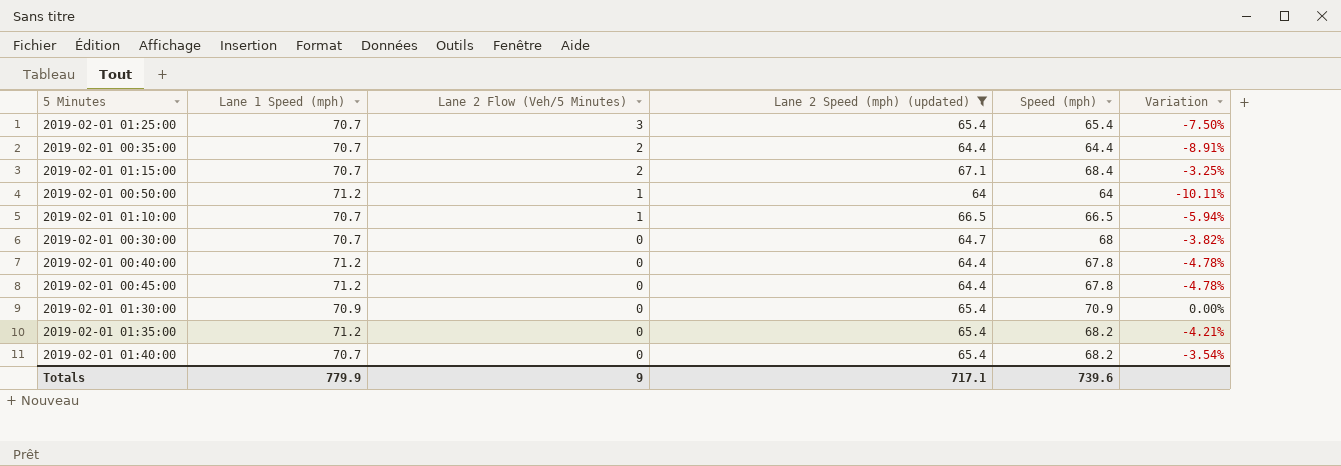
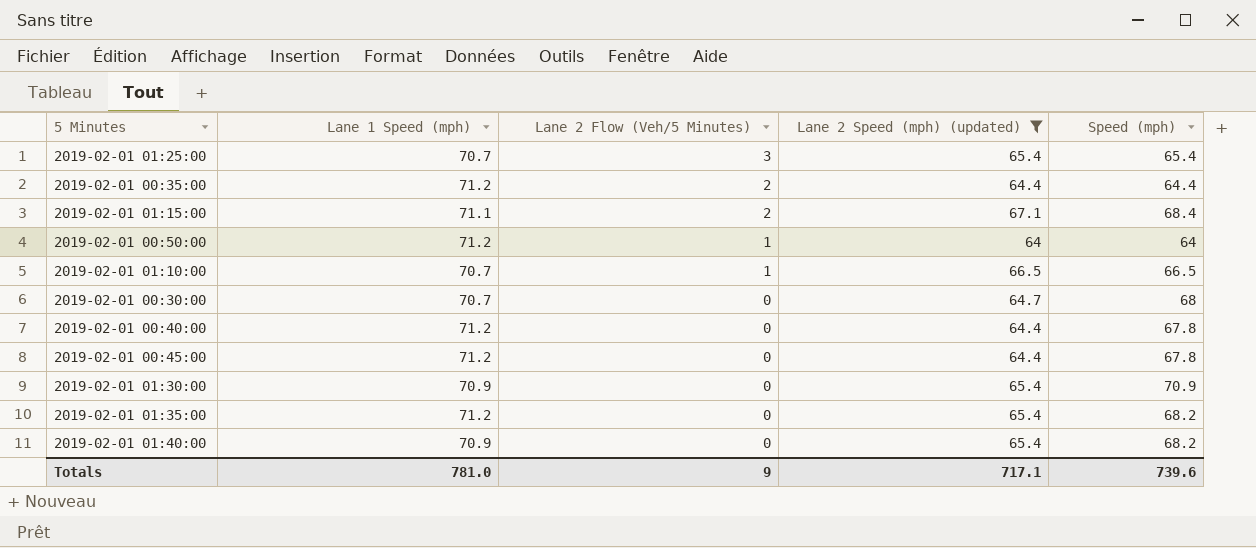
column Variation | formula: ([Speed (mph)] - [Lane 1 Speed (mph)]) / [Lane 1 Speed (mph)] -> none
2019-02-01 00:35:00 | Lane 1 Speed (mph): 70.7 -> 71.2
2019-02-01 01:15:00 | Lane 1 Speed (mph): 70.7 -> 71.1
2019-02-01 01:40:00 | Lane 1 Speed (mph): 70.7 -> 70.9
Totals | Lane 1 Speed (mph): 779.9 -> 781.0

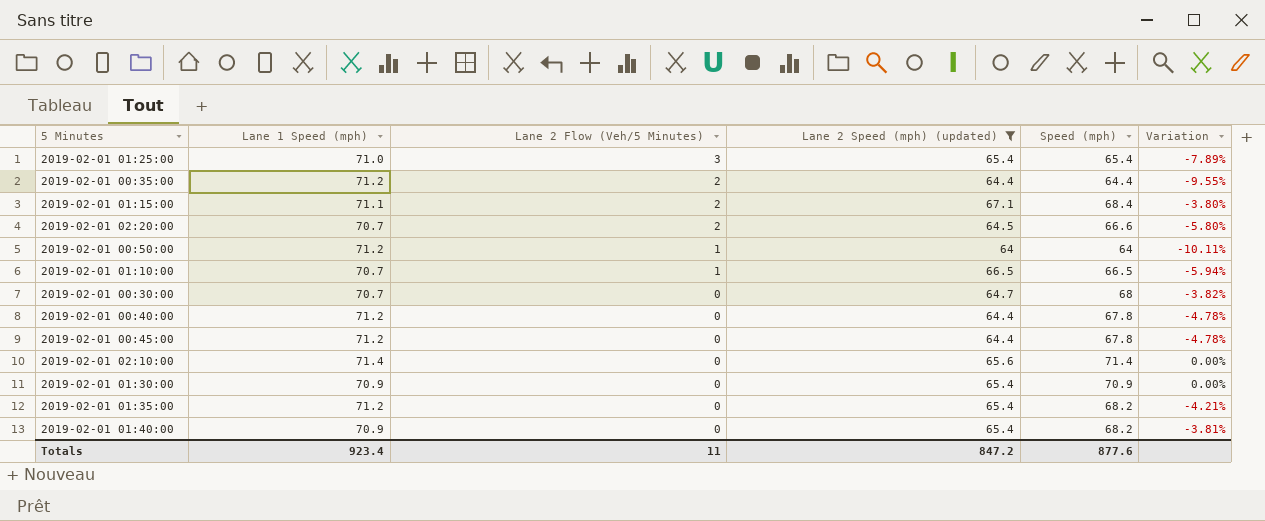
column Variation | formula: none -> ([Speed (mph)] - [Lane 1 Speed (mph)]) / [Lane 1 Speed (mph)]
2019-02-01 01:25:00 | Lane 1 Speed (mph): 70.7 -> 71.0
row 2019-02-01 02:20:00: none -> 70.7 | 2 | 64.5 | 66.6 | -5.80%
row 2019-02-01 02:10:00: none -> 71.4 | 0 | 65.6 | 71.4 | 0.00%
Totals | Lane 1 Speed (mph): 781.0 -> 923.4
Totals | Lane 2 Flow (Veh/5 Minutes): 9 -> 11
Totals | Lane 2 Speed (mph) (updated): 717.1 -> 847.2
Totals | Speed (mph): 739.6 -> 877.6

